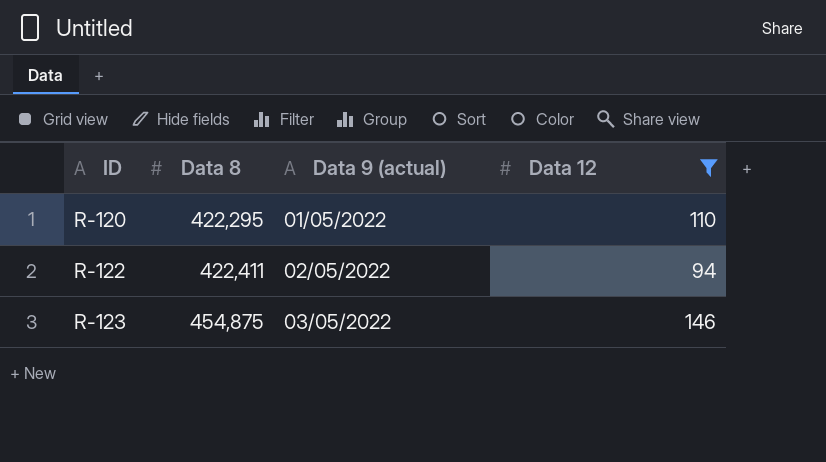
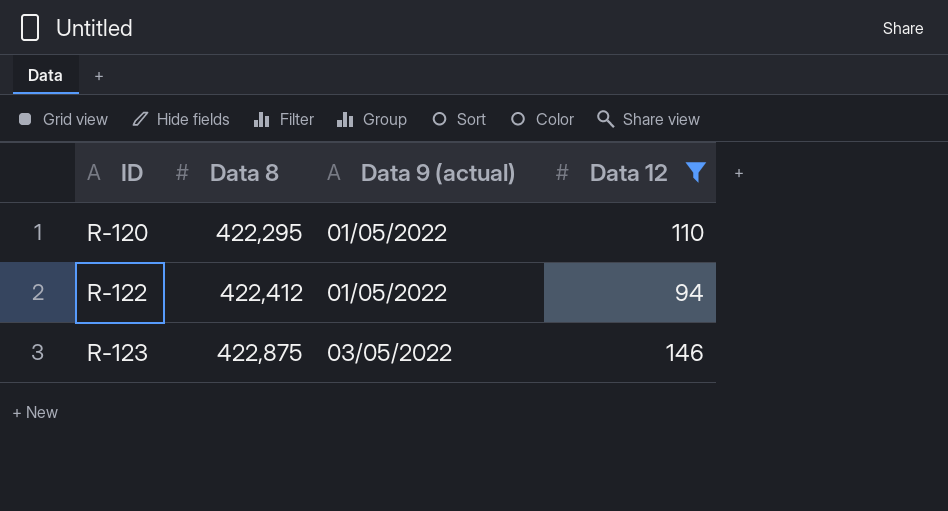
R-122 | Data 8: 422,411 -> 422,412
R-122 | Data 9 (actual): 02/05/2022 -> 01/05/2022
R-123 | Data 8: 454,875 -> 422,875

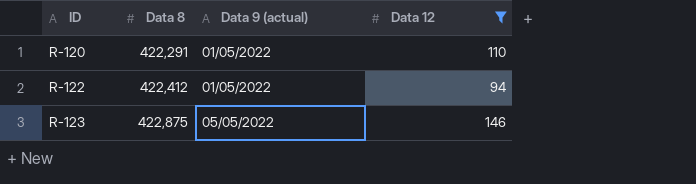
R-120 | Data 8: 422,295 -> 422,291
R-123 | Data 9 (actual): 03/05/2022 -> 05/05/2022

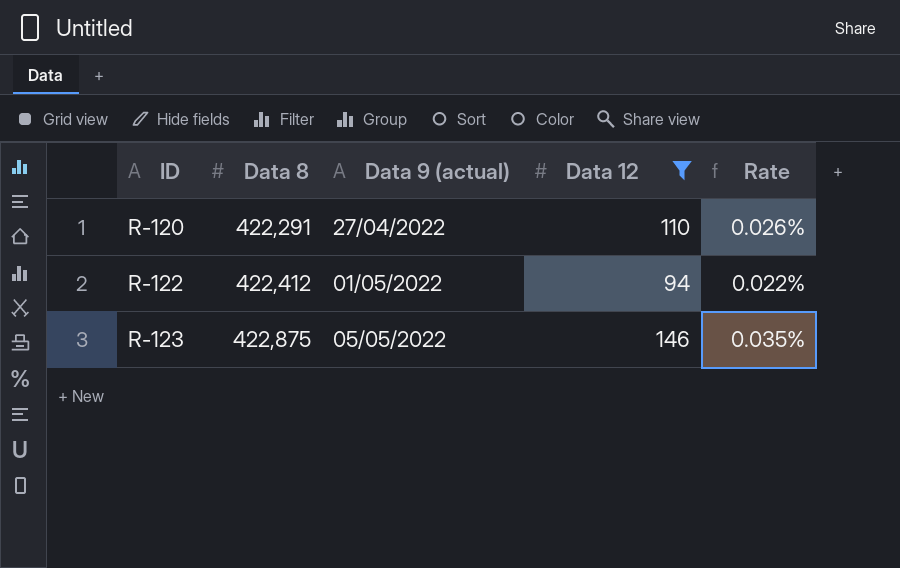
column Rate | formula: none -> [Data 12] / [Data 8]
R-120 | Data 9 (actual): 01/05/2022 -> 27/04/2022

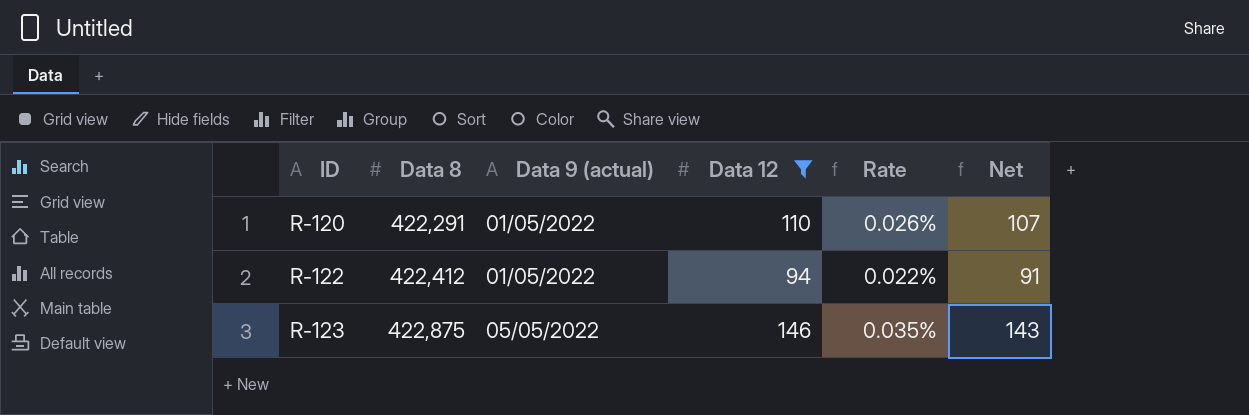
column Net | formula: none -> [Data 12] - 3
R-120 | Data 9 (actual): 27/04/2022 -> 01/05/2022

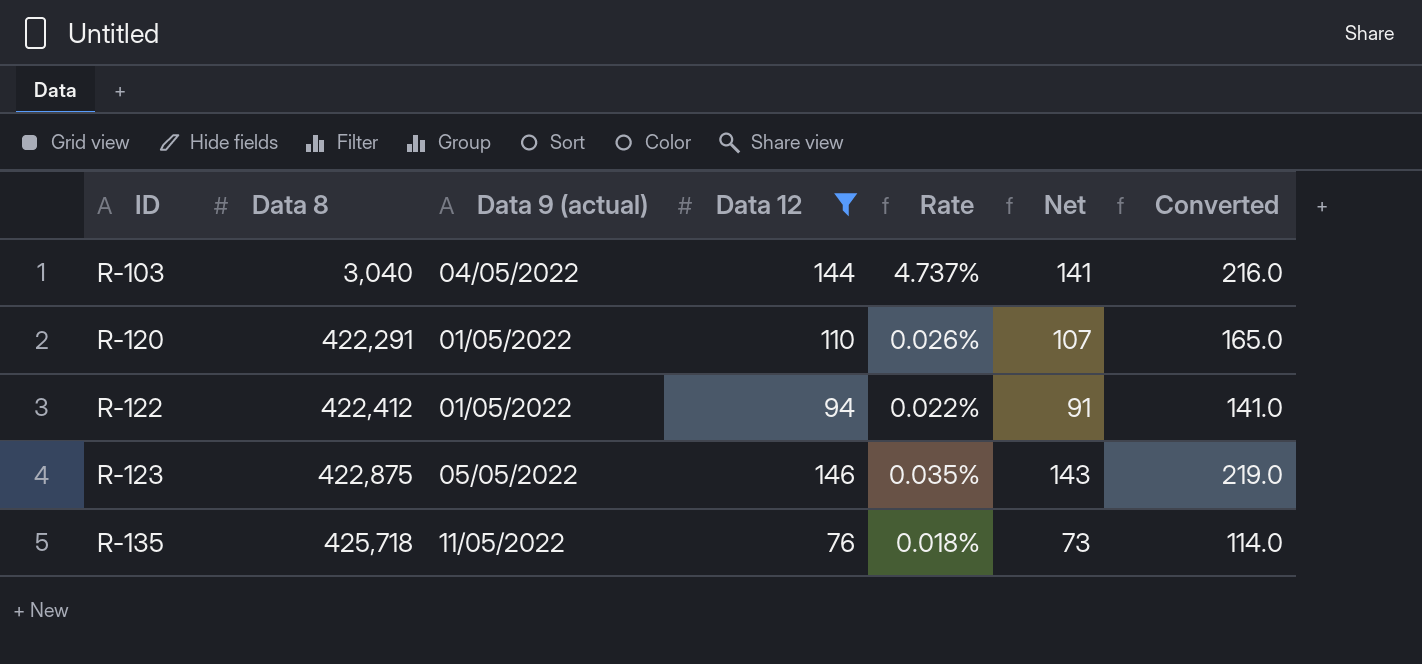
column Converted | formula: none -> [Data 12] * 1.5
row R-103: none -> 3,040 | 04/05/2022 | 144 | 4.737% | 141 | 216.0
row R-135: none -> 425,718 | 11/05/2022 | 76 | 0.018% | 73 | 114.0

